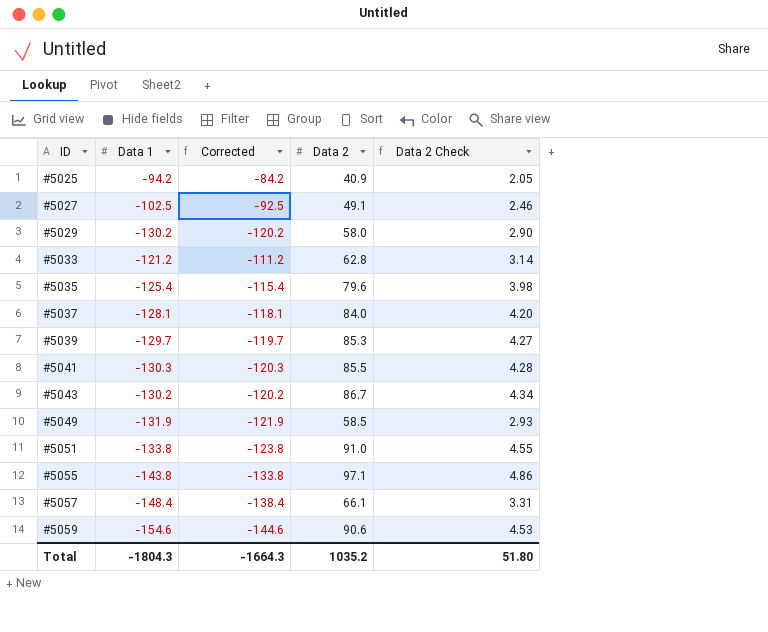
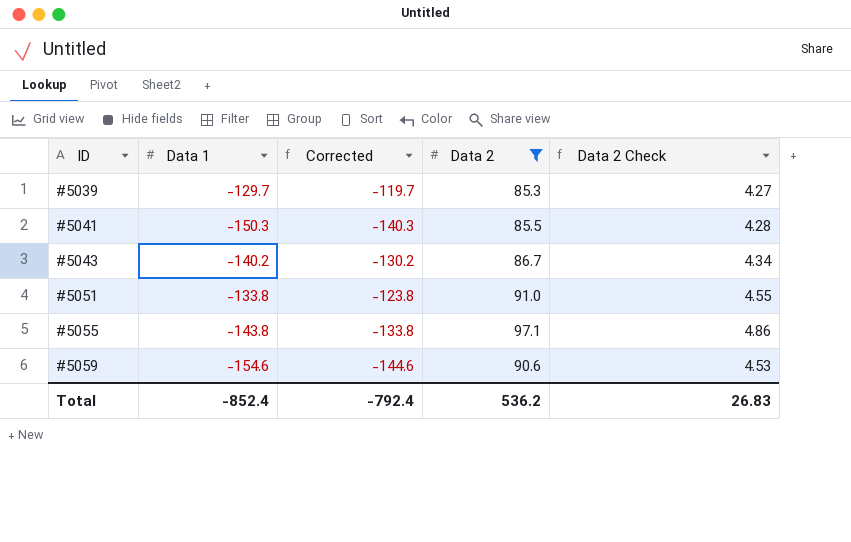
filter: none -> Data 2 >= 85.3
#5041 | Data 1: -130.3 -> -150.3
#5041 | Corrected: -120.3 -> -140.3
#5043 | Data 1: -130.2 -> -140.2
#5043 | Corrected: -120.2 -> -130.2
Total | Data 1: -1804.3 -> -852.4
Total | Corrected: -1664.3 -> -792.4
Total | Data 2: 1035.2 -> 536.2
Total | Data 2 Check: 51.80 -> 26.83

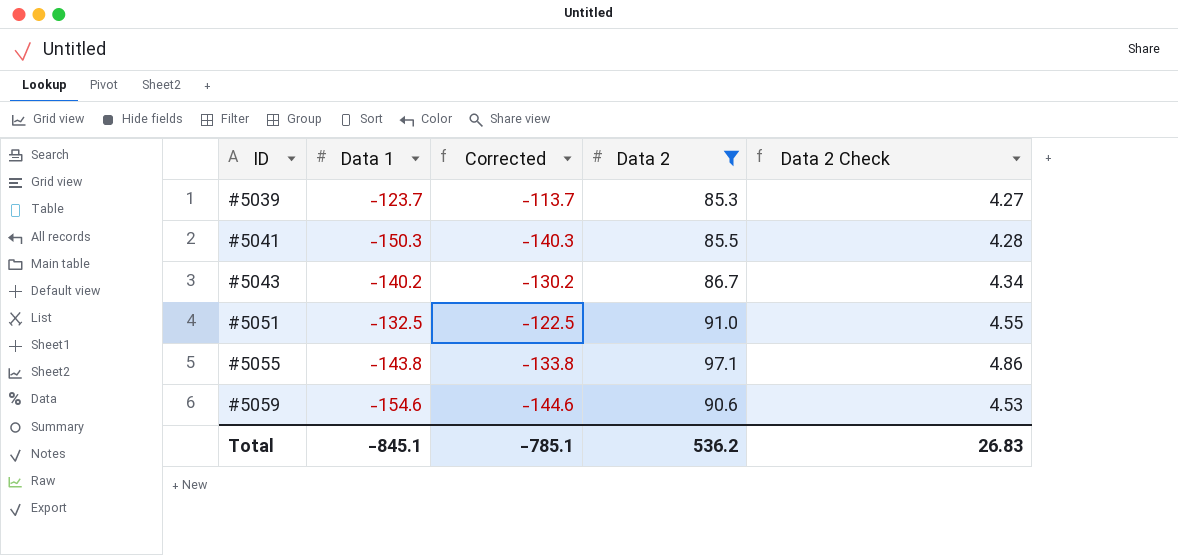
#5039 | Data 1: -129.7 -> -123.7
#5039 | Corrected: -119.7 -> -113.7
#5051 | Data 1: -133.8 -> -132.5
#5051 | Corrected: -123.8 -> -122.5
Total | Data 1: -852.4 -> -845.1
Total | Corrected: -792.4 -> -785.1

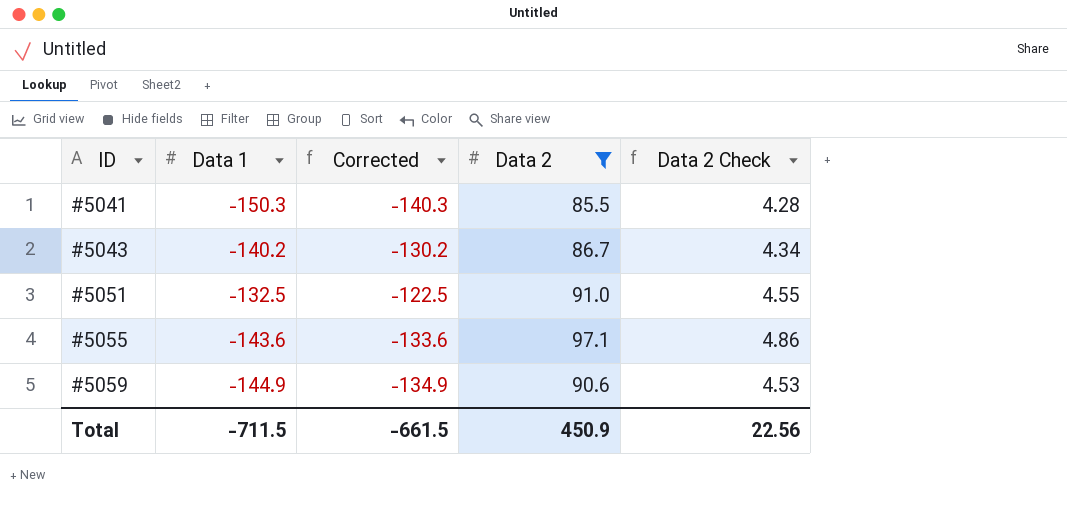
row #5039: -123.7 | -113.7 | 85.3 | 4.27 -> none
#5055 | Data 1: -143.8 -> -143.6
#5055 | Corrected: -133.8 -> -133.6
#5059 | Data 1: -154.6 -> -144.9
#5059 | Corrected: -144.6 -> -134.9
Total | Data 1: -845.1 -> -711.5
Total | Corrected: -785.1 -> -661.5
Total | Data 2: 536.2 -> 450.9
Total | Data 2 Check: 26.83 -> 22.56

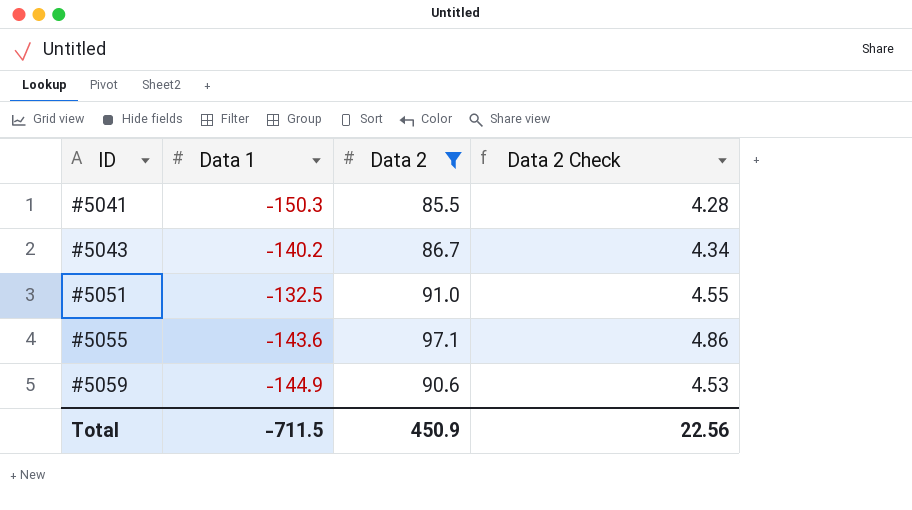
column Corrected | formula: [Data 1] + 10 -> none

